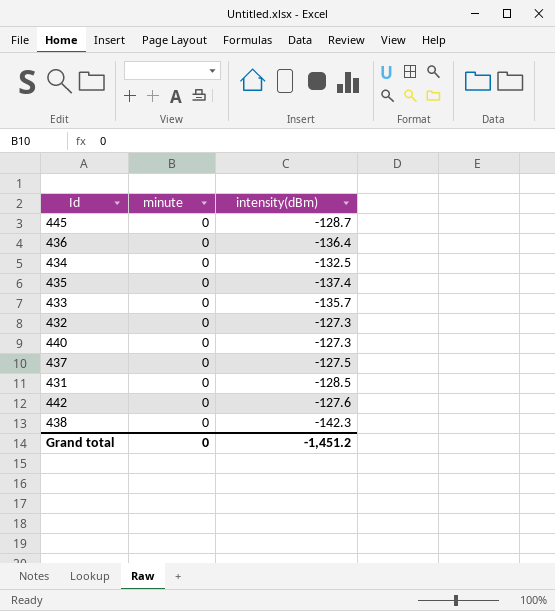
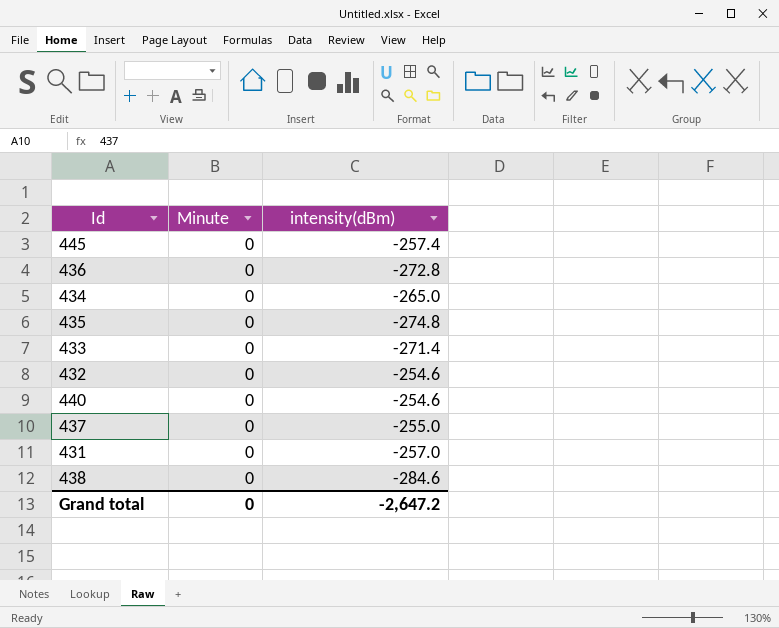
column name: minute -> Minute
row 442: 0 | -127.6 -> none
445 | intensity(dBm): -128.7 -> -257.4
436 | intensity(dBm): -136.4 -> -272.8
434 | intensity(dBm): -132.5 -> -265.0
435 | intensity(dBm): -137.4 -> -274.8
433 | intensity(dBm): -135.7 -> -271.4
432 | intensity(dBm): -127.3 -> -254.6
440 | intensity(dBm): -127.3 -> -254.6
437 | intensity(dBm): -127.5 -> -255.0
431 | intensity(dBm): -128.5 -> -257.0
438 | intensity(dBm): -142.3 -> -284.6
Grand total | intensity(dBm): -1,451.2 -> -2,647.2

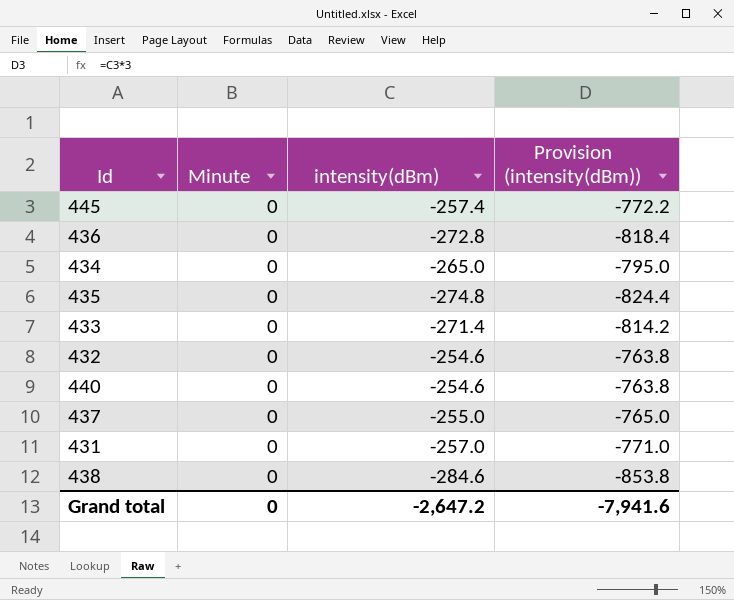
column Provision (intensity(dBm)) | formula: none -> [intensity(dBm)] * 3

